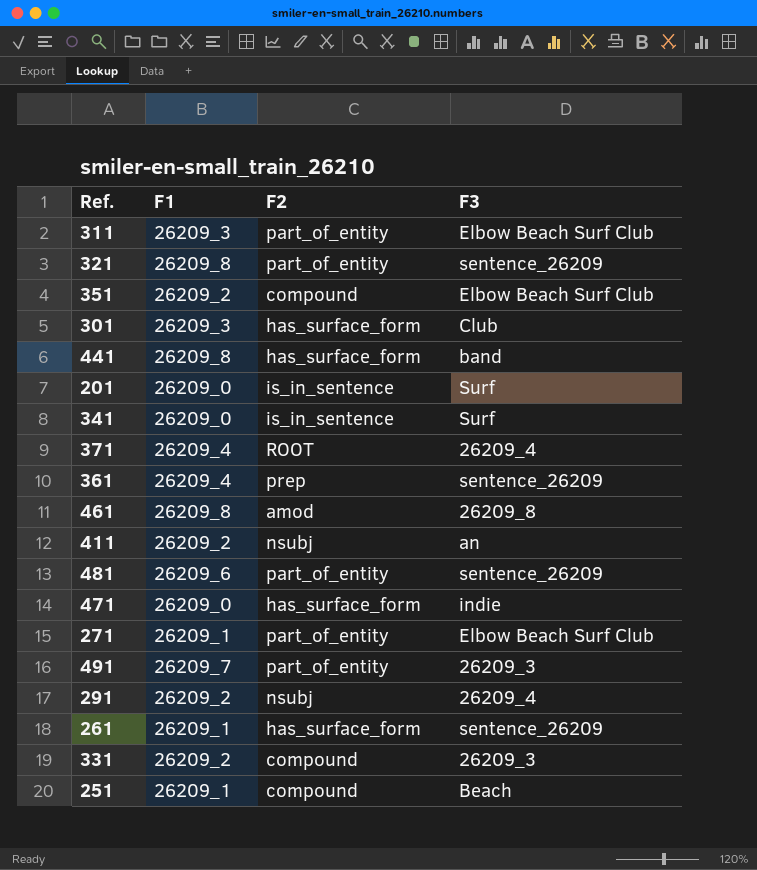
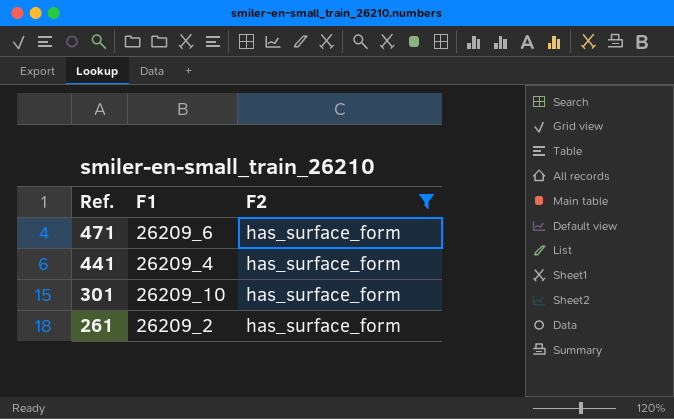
filter: none -> F2 = has_surface_form
row order: none -> Ref. descending
column F3 | position: 4 -> none
471 | F1: 26209_0 -> 26209_6
441 | F1: 26209_8 -> 26209_4
301 | F1: 26209_3 -> 26209_10
261 | F1: 26209_1 -> 26209_2

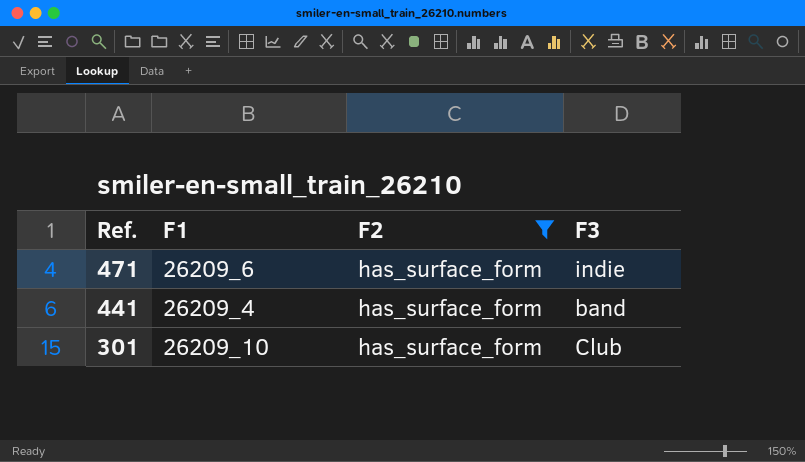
column F3 | position: none -> 4
row 261: 26209_2 | has_surface_form -> none

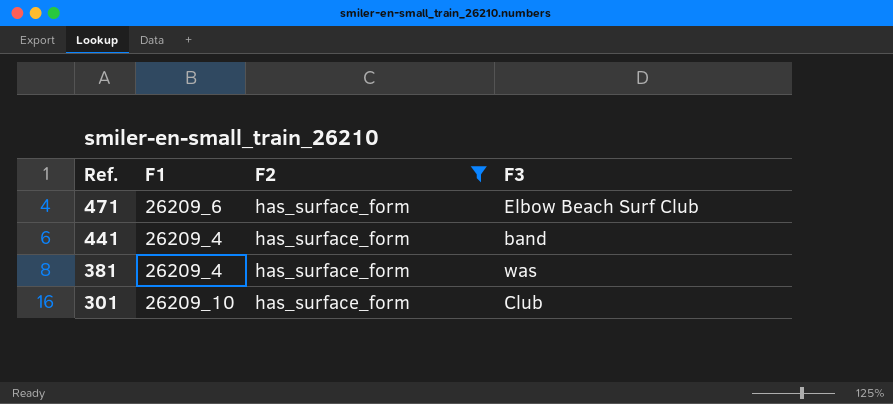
471 | F3: indie -> Elbow Beach Surf Club
row 381: none -> 26209_4 | has_surface_form | was

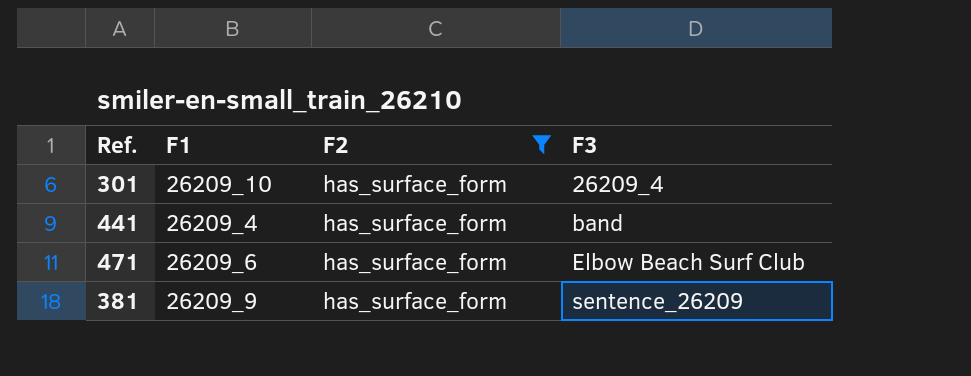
row order: Ref. descending -> F3 ascending
301 | F3: Club -> 26209_4
381 | F1: 26209_4 -> 26209_9
381 | F3: was -> sentence_26209

